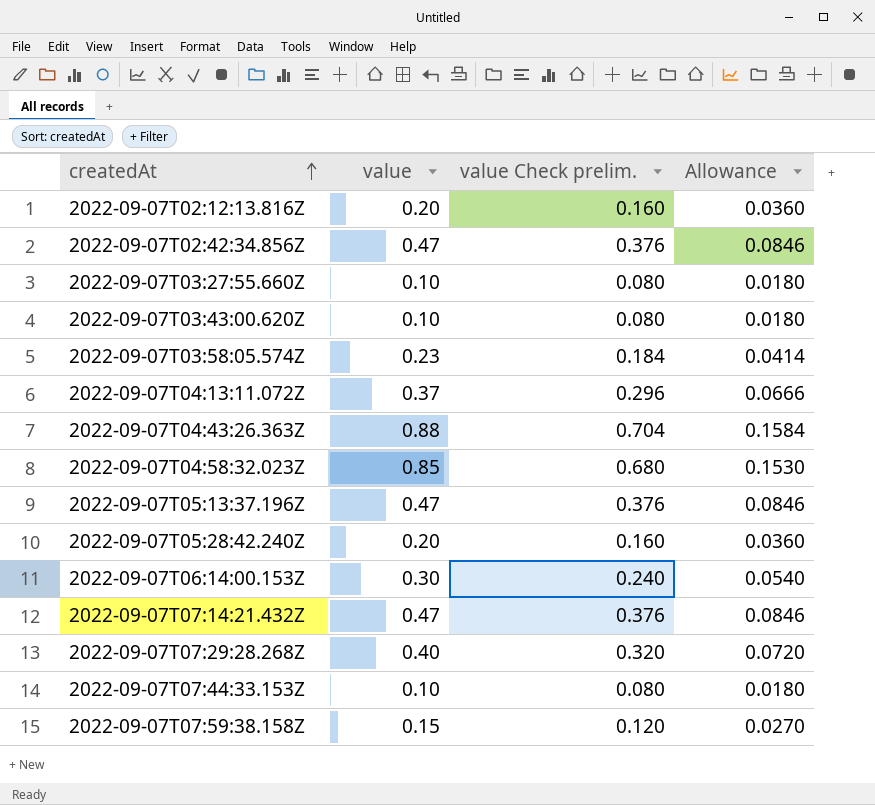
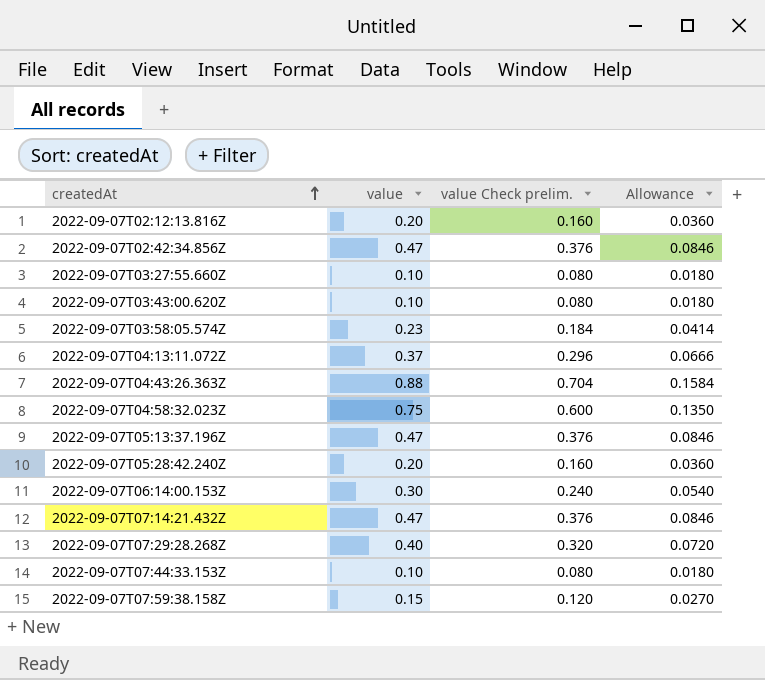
2022-09-07T04:58:32.023Z | value: 0.85 -> 0.75
2022-09-07T04:58:32.023Z | value Check prelim.: 0.680 -> 0.600
2022-09-07T04:58:32.023Z | Allowance: 0.1530 -> 0.1350

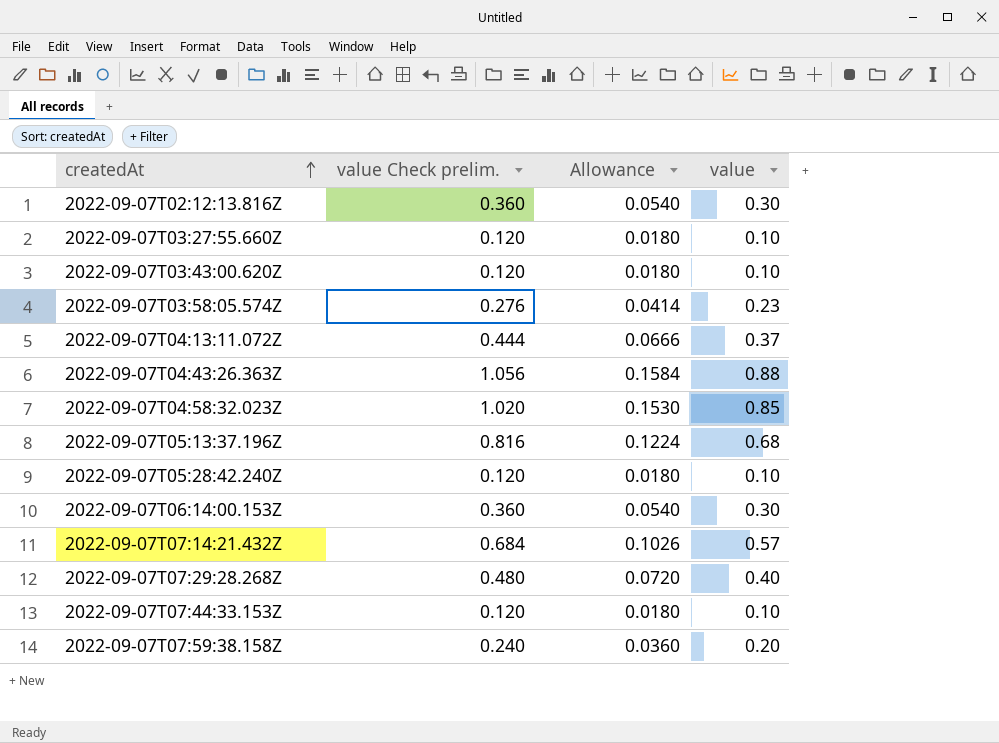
column value Check prelim. | formula: [value] * 0.8 -> [value] * 1.2
column value | position: 2 -> 4
row 2022-09-07T02:42:34.856Z: 0.47 | 0.376 | 0.0846 -> none
2022-09-07T02:12:13.816Z | Allowance: 0.0360 -> 0.0540
2022-09-07T02:12:13.816Z | value: 0.20 -> 0.30
2022-09-07T04:58:32.023Z | Allowance: 0.1350 -> 0.1530
2022-09-07T04:58:32.023Z | value: 0.75 -> 0.85
2022-09-07T05:13:37.196Z | Allowance: 0.0846 -> 0.1224
2022-09-07T05:13:37.196Z | value: 0.47 -> 0.68
2022-09-07T05:28:42.240Z | Allowance: 0.0360 -> 0.0180
2022-09-07T05:28:42.240Z | value: 0.20 -> 0.10
2022-09-07T07:14:21.432Z | Allowance: 0.0846 -> 0.1026
2022-09-07T07:14:21.432Z | value: 0.47 -> 0.57
2022-09-07T07:59:38.158Z | Allowance: 0.0270 -> 0.0360
2022-09-07T07:59:38.158Z | value: 0.15 -> 0.20

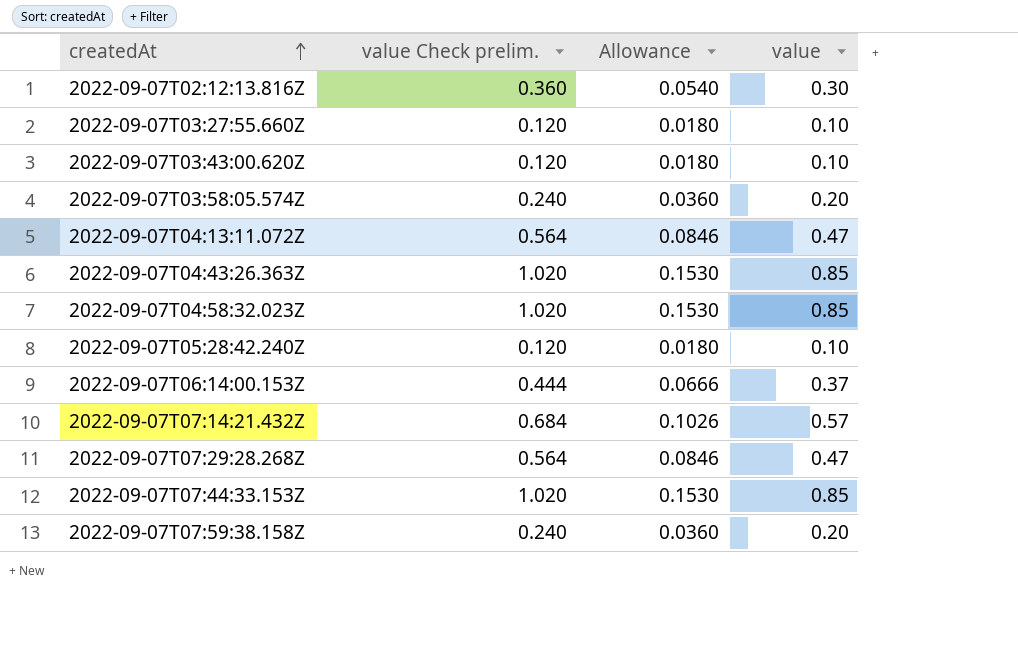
row 2022-09-07T05:13:37.196Z: 0.816 | 0.1224 | 0.68 -> none
2022-09-07T03:58:05.574Z | value Check prelim.: 0.276 -> 0.240
2022-09-07T03:58:05.574Z | Allowance: 0.0414 -> 0.0360
2022-09-07T03:58:05.574Z | value: 0.23 -> 0.20
2022-09-07T04:13:11.072Z | value Check prelim.: 0.444 -> 0.564
2022-09-07T04:13:11.072Z | Allowance: 0.0666 -> 0.0846
2022-09-07T04:13:11.072Z | value: 0.37 -> 0.47
2022-09-07T04:43:26.363Z | value Check prelim.: 1.056 -> 1.020
2022-09-07T04:43:26.363Z | Allowance: 0.1584 -> 0.1530
2022-09-07T04:43:26.363Z | value: 0.88 -> 0.85
2022-09-07T06:14:00.153Z | value Check prelim.: 0.360 -> 0.444
2022-09-07T06:14:00.153Z | Allowance: 0.0540 -> 0.0666
2022-09-07T06:14:00.153Z | value: 0.30 -> 0.37
2022-09-07T07:29:28.268Z | value Check prelim.: 0.480 -> 0.564
2022-09-07T07:29:28.268Z | Allowance: 0.0720 -> 0.0846
2022-09-07T07:29:28.268Z | value: 0.40 -> 0.47
2022-09-07T07:44:33.153Z | value Check prelim.: 0.120 -> 1.020
2022-09-07T07:44:33.153Z | Allowance: 0.0180 -> 0.1530
2022-09-07T07:44:33.153Z | value: 0.10 -> 0.85

